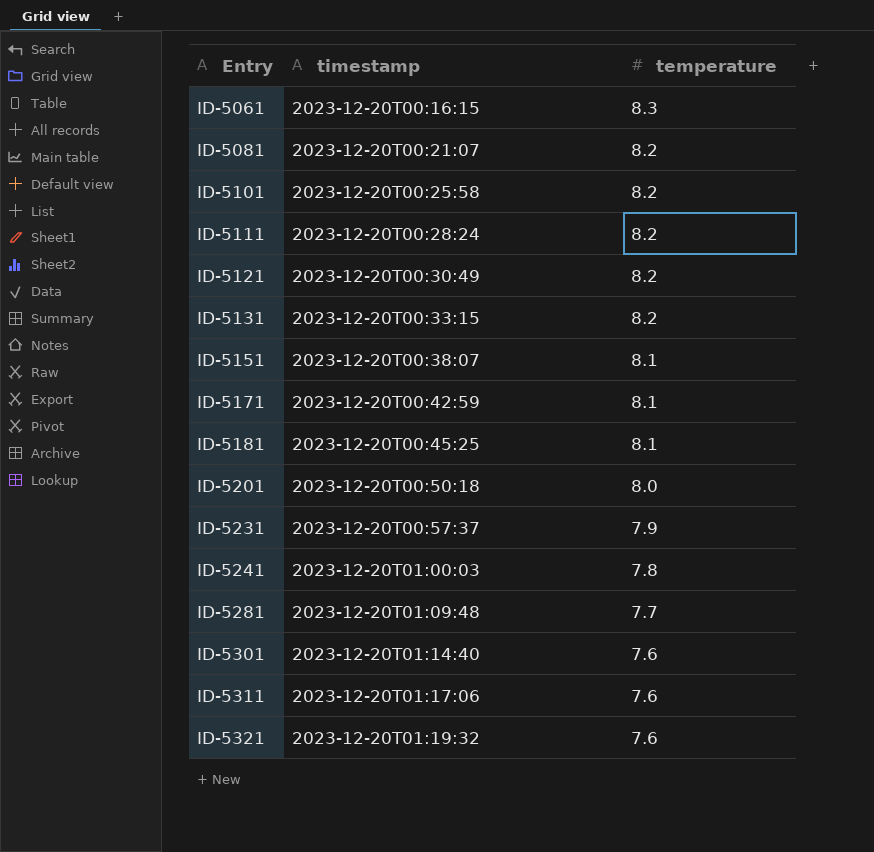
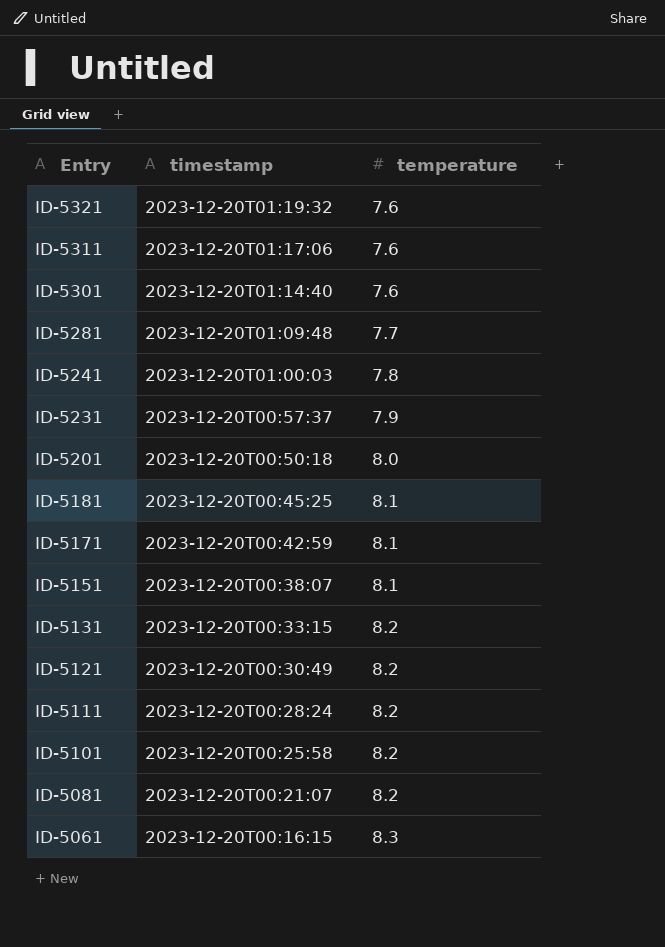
row order: Entry ascending -> Entry descending

